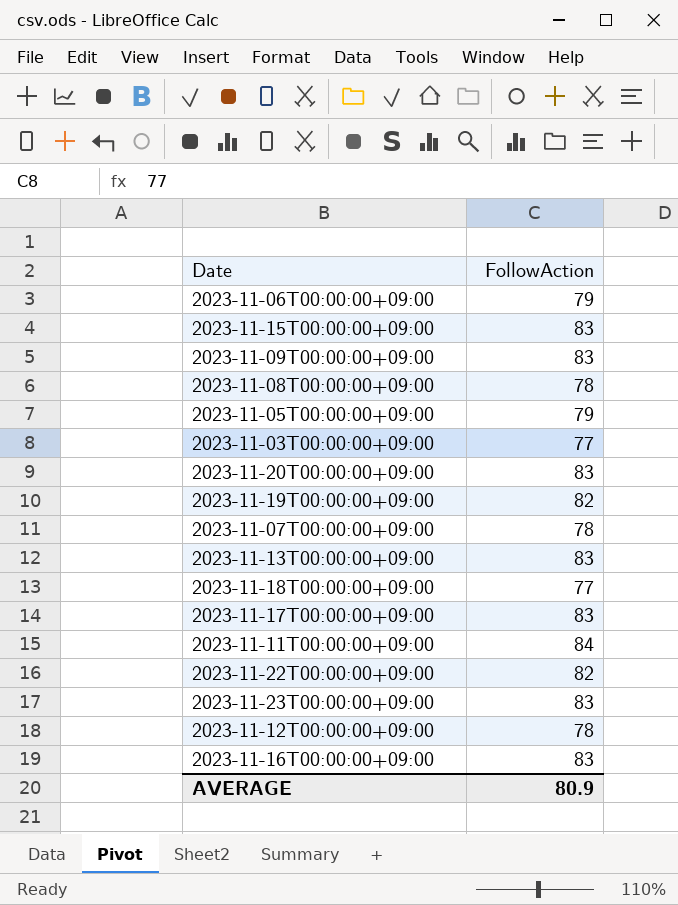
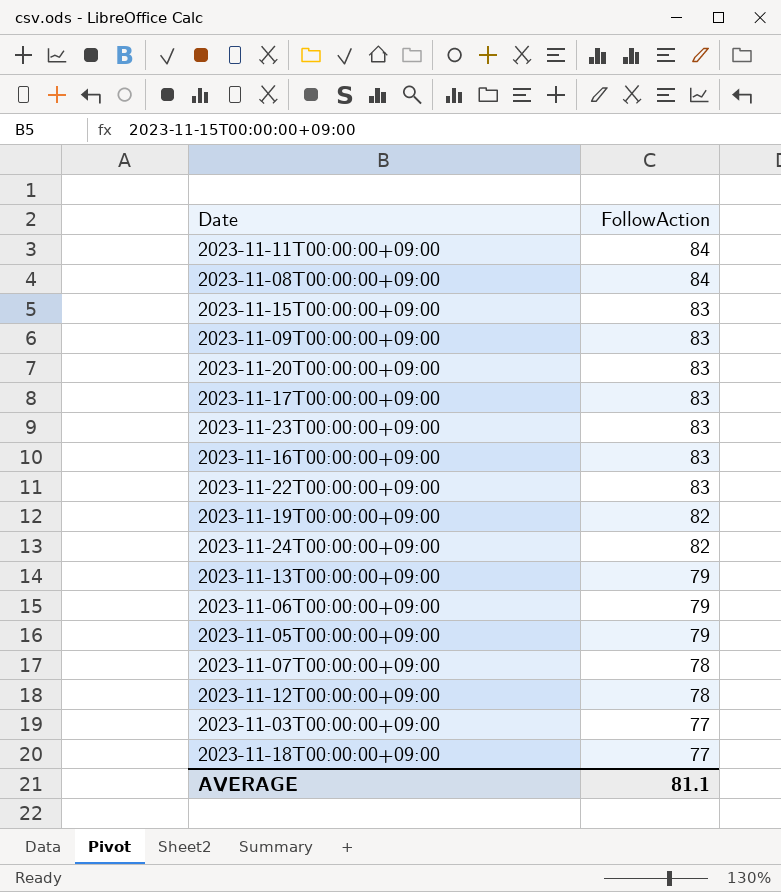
row order: none -> FollowAction descending
2023-11-08T00:00:00+09:00 | FollowAction: 78 -> 84
2023-11-22T00:00:00+09:00 | FollowAction: 82 -> 83
row 2023-11-24T00:00:00+09:00: none -> 82
2023-11-13T00:00:00+09:00 | FollowAction: 83 -> 79
AVERAGE | FollowAction: 80.9 -> 81.1

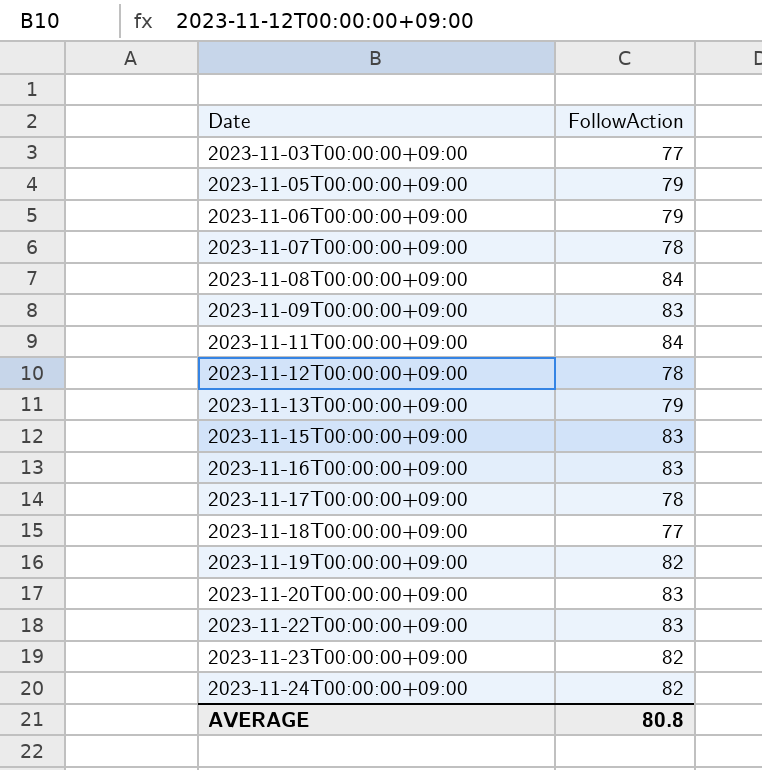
row order: FollowAction descending -> Date ascending
2023-11-17T00:00:00+09:00 | FollowAction: 83 -> 78
2023-11-23T00:00:00+09:00 | FollowAction: 83 -> 82
AVERAGE | FollowAction: 81.1 -> 80.8

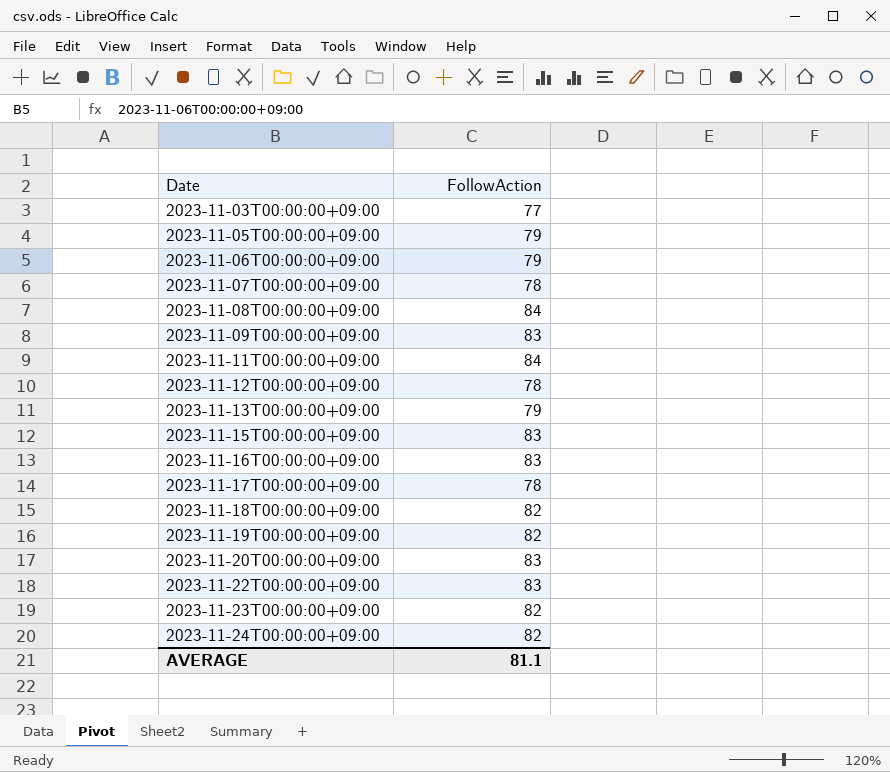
2023-11-18T00:00:00+09:00 | FollowAction: 77 -> 82
AVERAGE | FollowAction: 80.8 -> 81.1

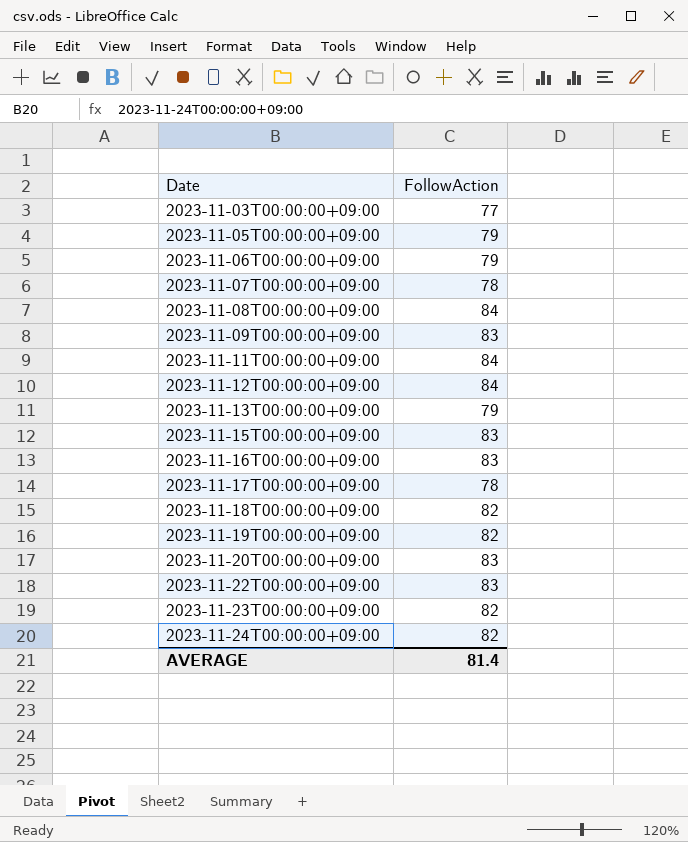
2023-11-12T00:00:00+09:00 | FollowAction: 78 -> 84
AVERAGE | FollowAction: 81.1 -> 81.4

